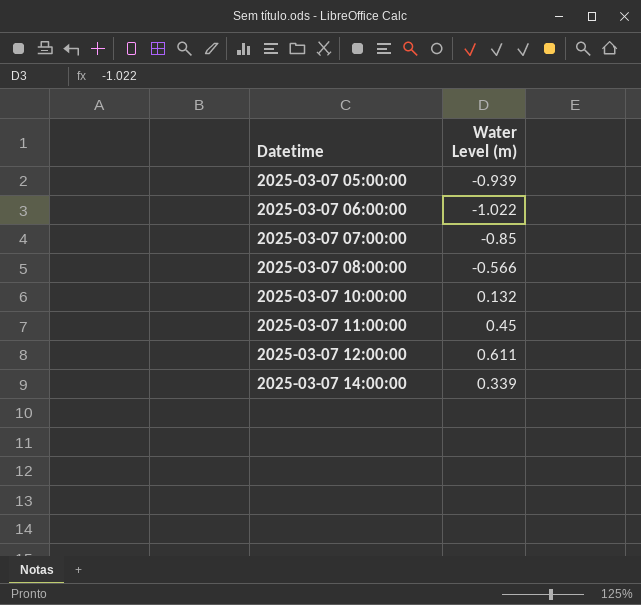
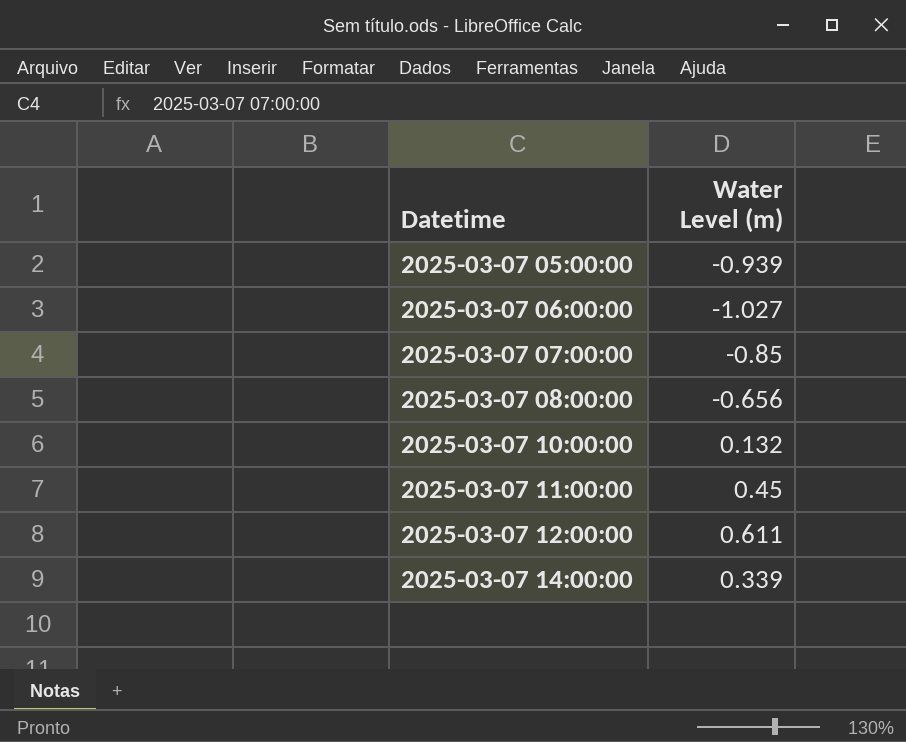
2025-03-07 06:00:00 | Water Level (m): -1.022 -> -1.027
2025-03-07 08:00:00 | Water Level (m): -0.566 -> -0.656

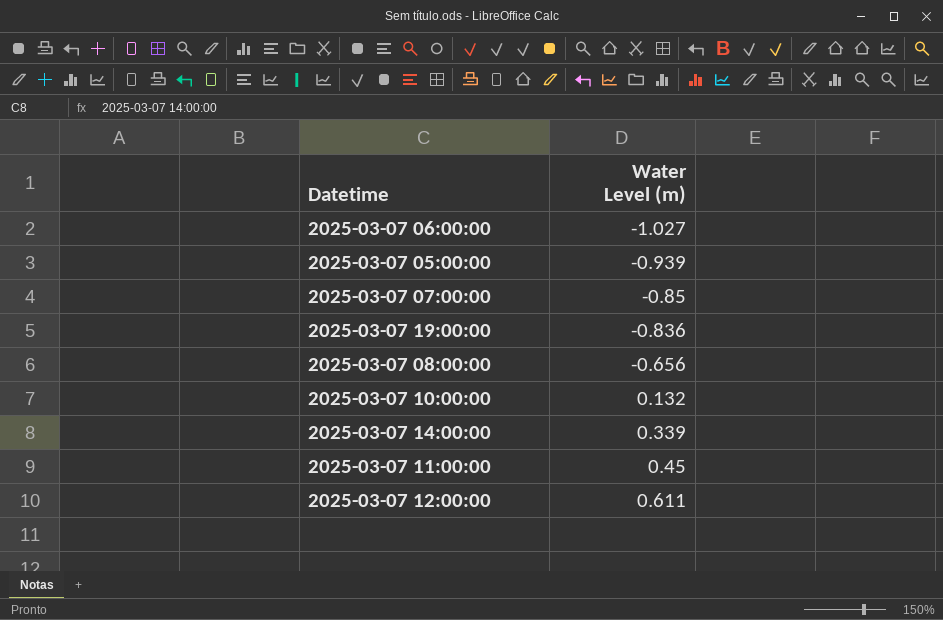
row order: Datetime ascending -> Water Level (m) ascending
row 2025-03-07 19:00:00: none -> -0.836

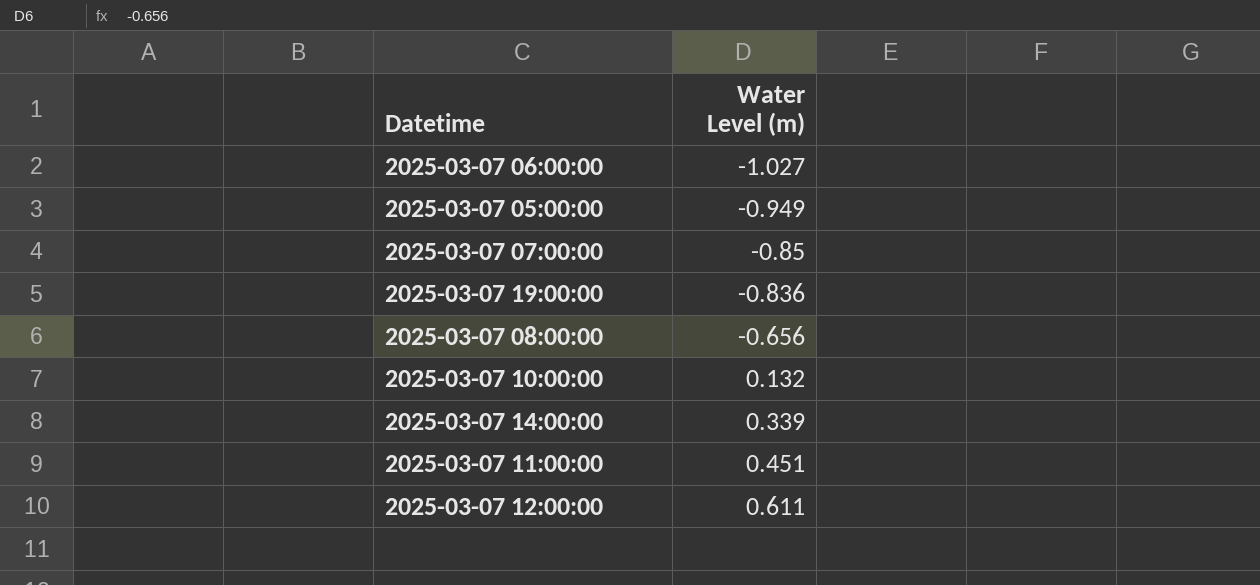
2025-03-07 05:00:00 | Water Level (m): -0.939 -> -0.949
2025-03-07 11:00:00 | Water Level (m): 0.45 -> 0.451

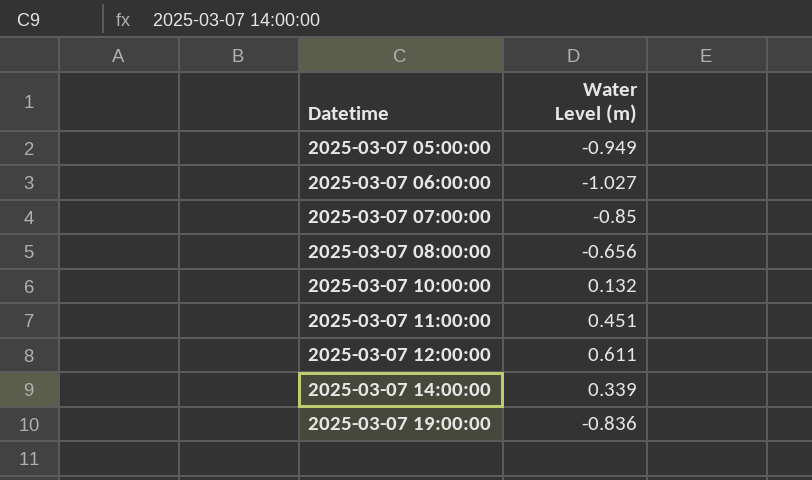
row order: Water Level (m) ascending -> Datetime ascending

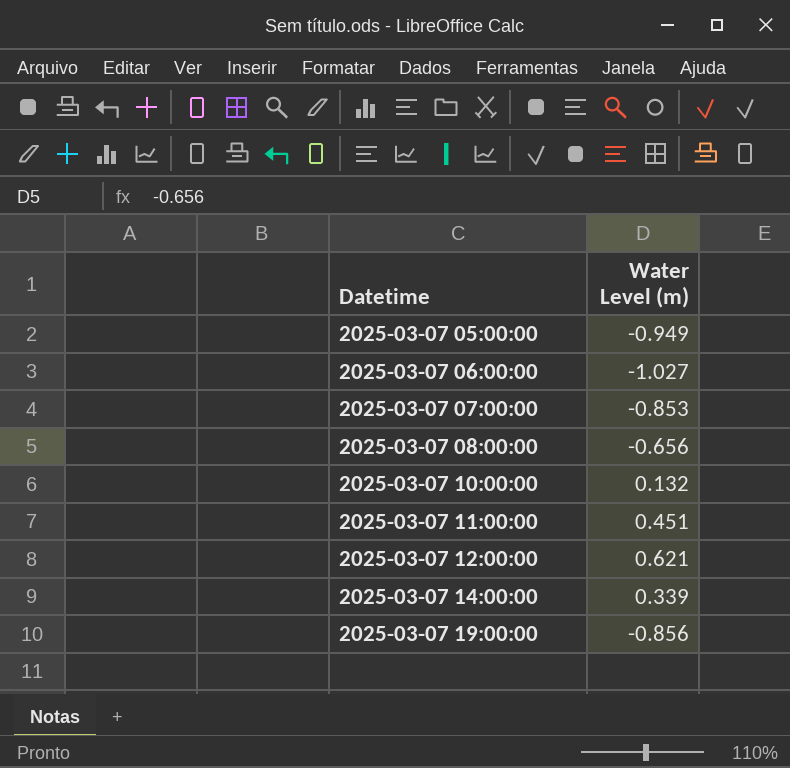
2025-03-07 07:00:00 | Water Level (m): -0.85 -> -0.853
2025-03-07 12:00:00 | Water Level (m): 0.611 -> 0.621
2025-03-07 19:00:00 | Water Level (m): -0.836 -> -0.856

